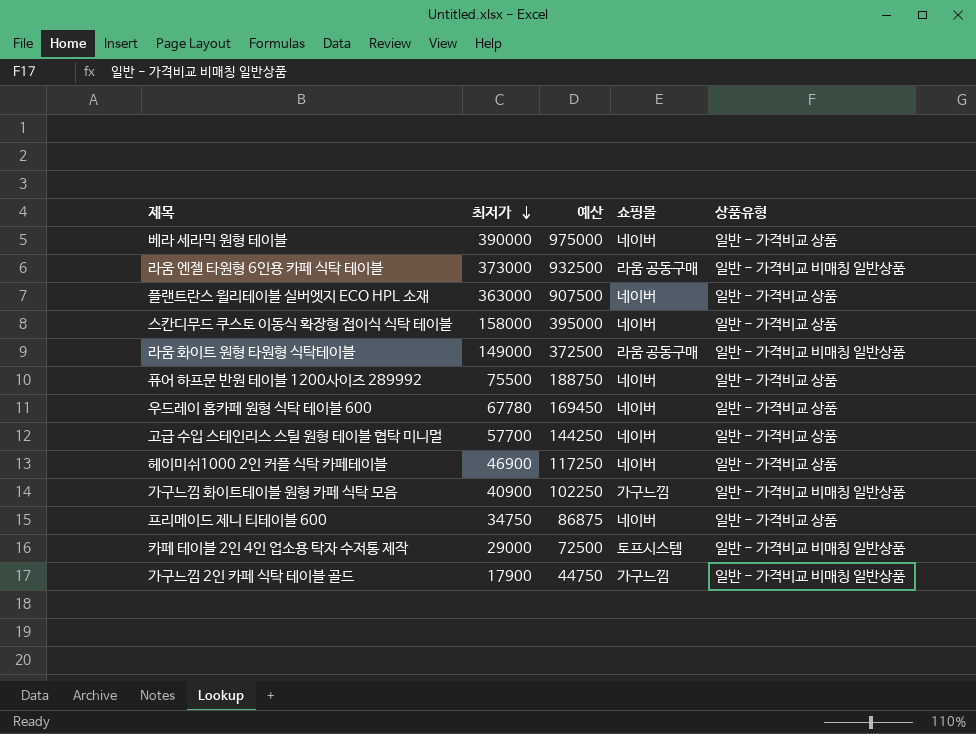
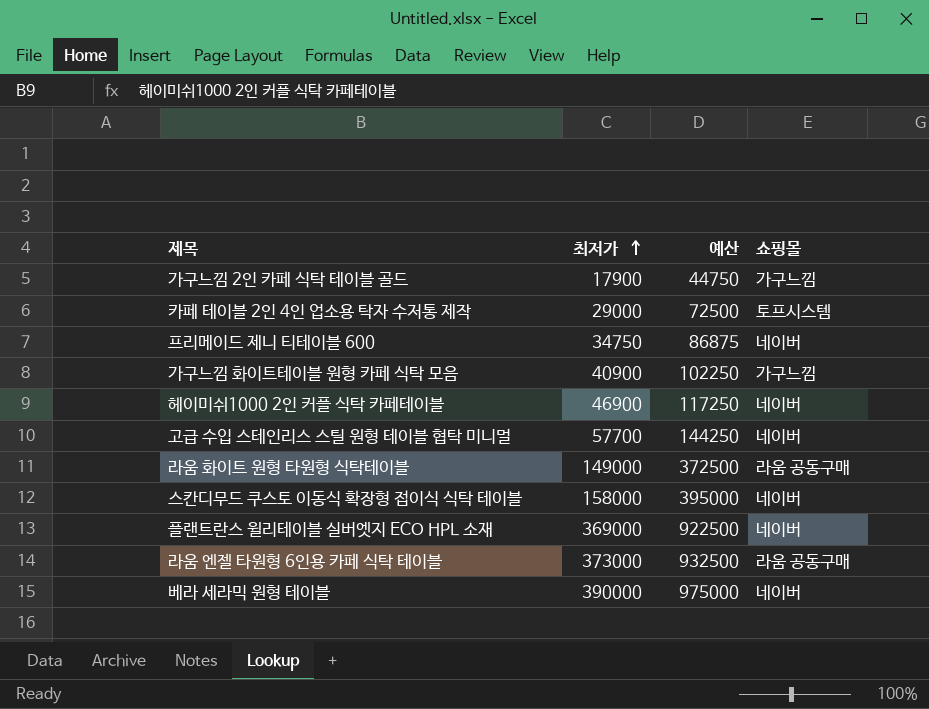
row order: 최저가 descending -> 최저가 ascending
column 상품유형 | position: 5 -> none
row 퓨어 하프문 반원 테이블 1200사이즈 289992: 75500 | 188750 | 네이버 | 일반 - 가격비교 상품 -> none
row 우드레이 홈카페 원형 식탁 테이블 600: 67780 | 169450 | 네이버 | 일반 - 가격비교 상품 -> none
플랜트란스 윌리테이블 실버엣지 ECO HPL 소재 | 최저가: 363000 -> 369000
플랜트란스 윌리테이블 실버엣지 ECO HPL 소재 | 예산: 907500 -> 922500

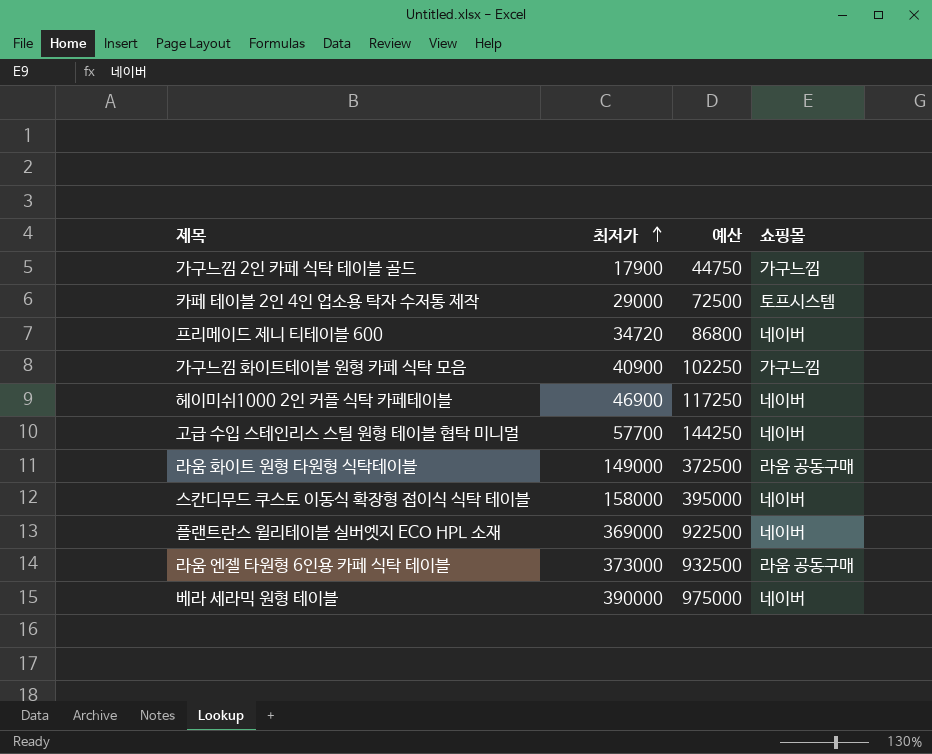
프리메이드 제니 티테이블 600 | 최저가: 34750 -> 34720
프리메이드 제니 티테이블 600 | 예산: 86875 -> 86800

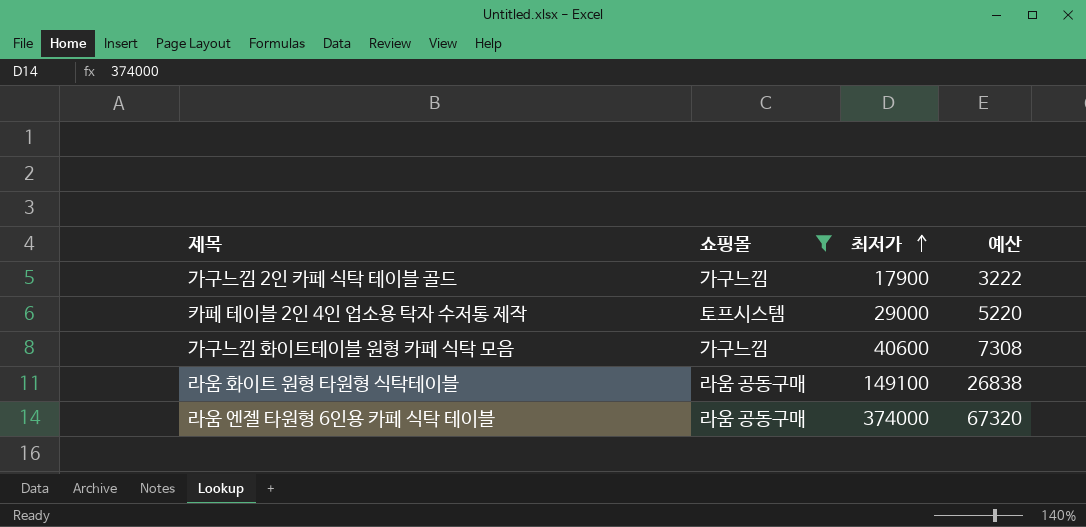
filter: none -> 쇼핑몰 != 네이버
column 쇼핑몰 | position: 4 -> 2
column 예산 | formula: [최저가] * 2.5 -> [최저가] * 0.18
가구느낌 화이트테이블 원형 카페 식탁 모음 | 최저가: 40900 -> 40600
라움 화이트 원형 타원형 식탁테이블 | 최저가: 149000 -> 149100
라움 엔젤 타원형 6인용 카페 식탁 테이블 | 최저가: 373000 -> 374000

